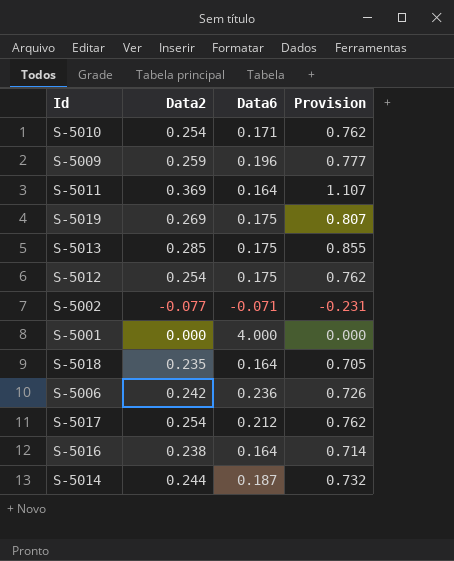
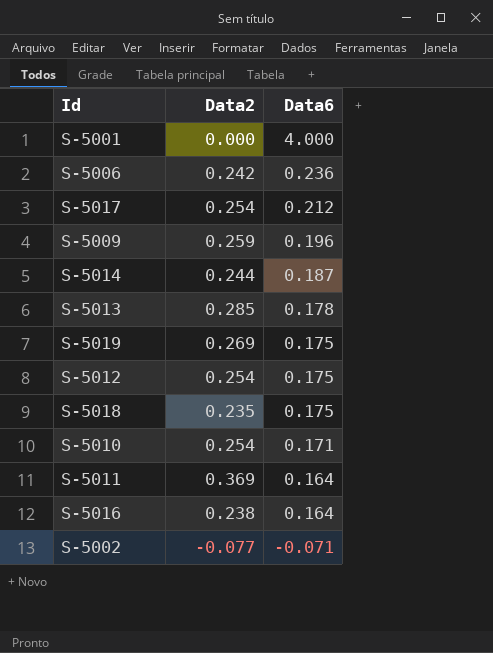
row order: none -> Data6 descending
column Provision | formula: [Data2] * 3 -> none
S-5013 | Data6: 0.175 -> 0.178
S-5018 | Data6: 0.164 -> 0.175

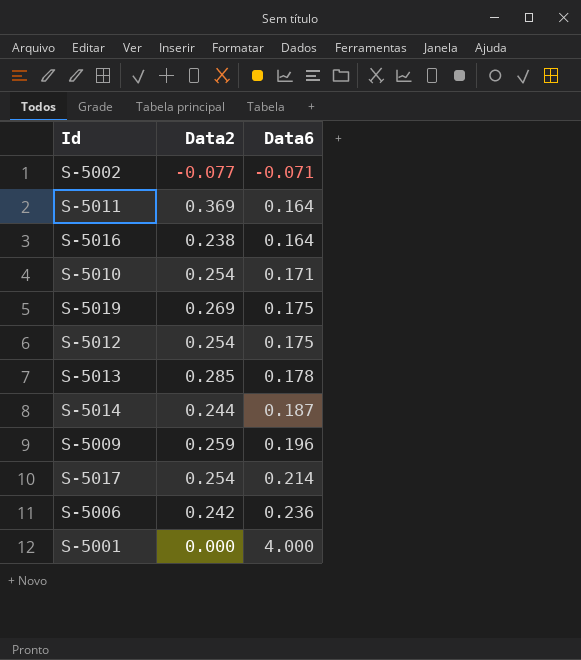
row order: Data6 descending -> Data6 ascending
row S-5018: 0.235 | 0.175 -> none
S-5017 | Data6: 0.212 -> 0.214

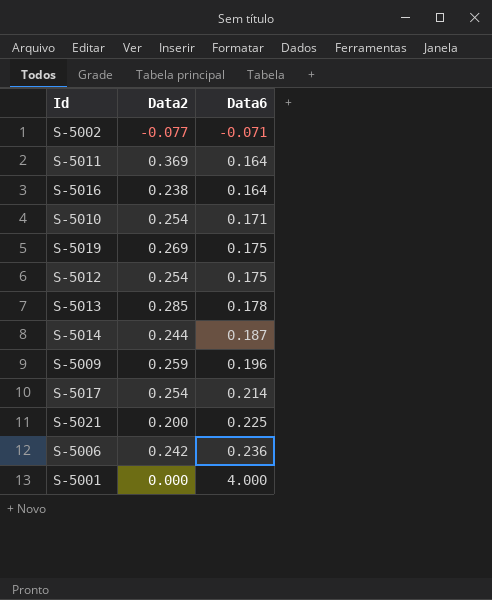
row S-5021: none -> 0.200 | 0.225

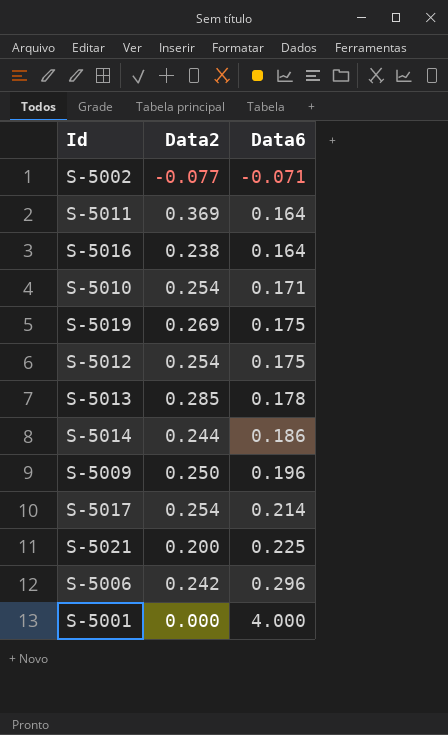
S-5014 | Data6: 0.187 -> 0.186
S-5009 | Data2: 0.259 -> 0.250
S-5006 | Data6: 0.236 -> 0.296

